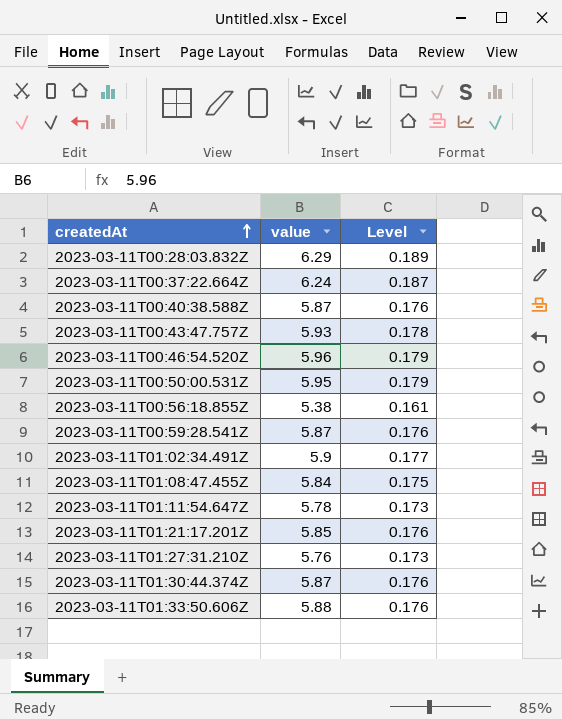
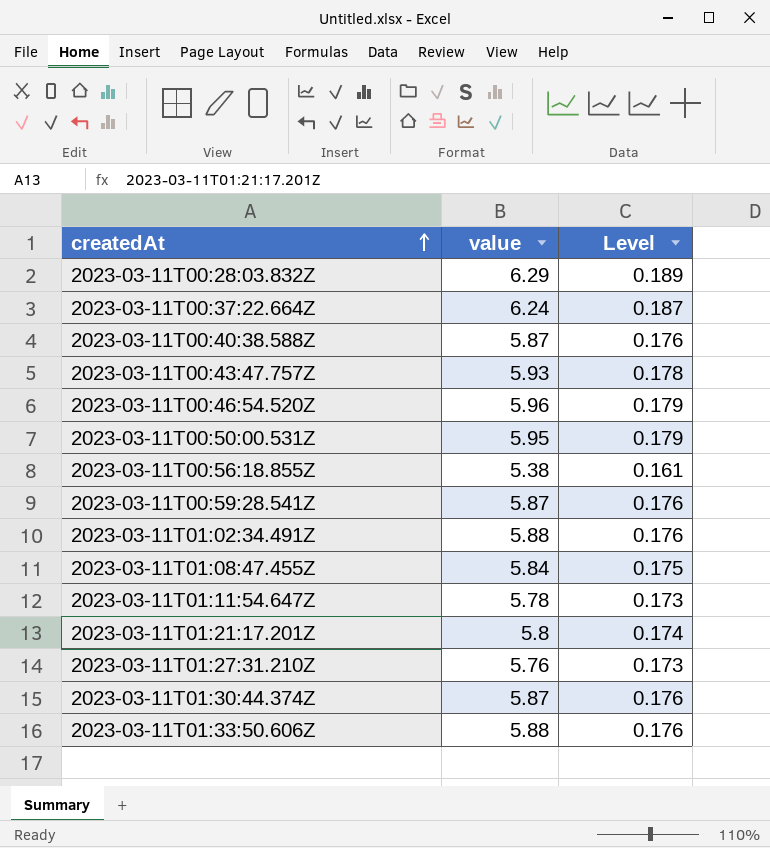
2023-03-11T01:02:34.491Z | value: 5.9 -> 5.88
2023-03-11T01:02:34.491Z | Level: 0.177 -> 0.176
2023-03-11T01:21:17.201Z | value: 5.85 -> 5.8
2023-03-11T01:21:17.201Z | Level: 0.176 -> 0.174

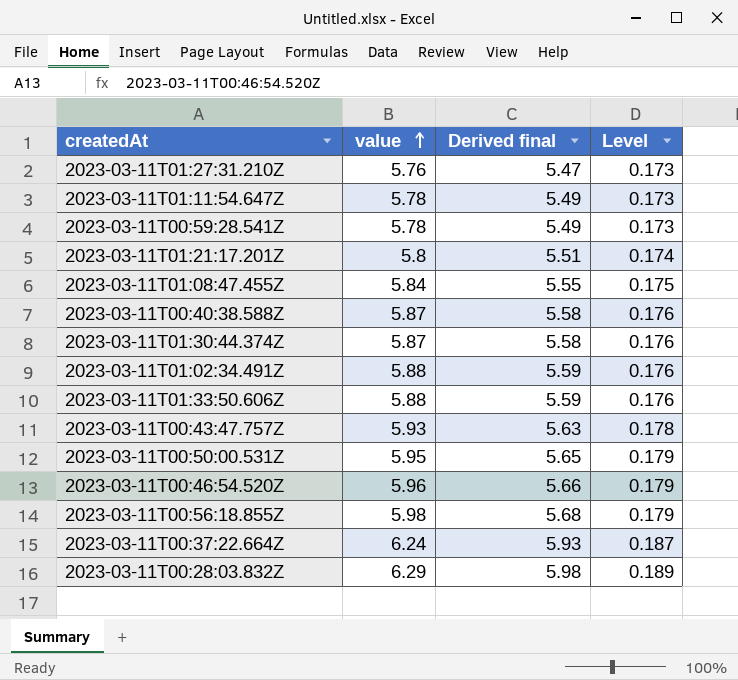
row order: createdAt ascending -> value ascending
column Derived final | formula: none -> [value] * 0.95
2023-03-11T00:59:28.541Z | value: 5.87 -> 5.78
2023-03-11T00:59:28.541Z | Level: 0.176 -> 0.173
2023-03-11T00:56:18.855Z | value: 5.38 -> 5.98
2023-03-11T00:56:18.855Z | Level: 0.161 -> 0.179

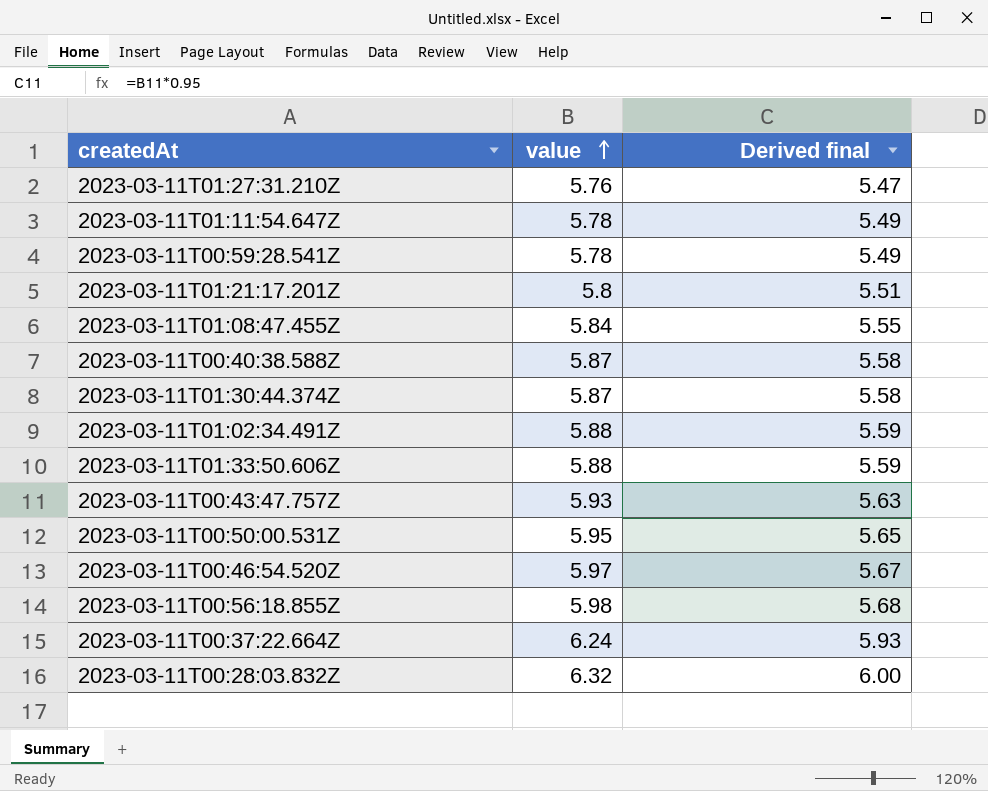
column Level | formula: [value] * 0.03 -> none
2023-03-11T00:46:54.520Z | value: 5.96 -> 5.97
2023-03-11T00:46:54.520Z | Derived final: 5.66 -> 5.67
2023-03-11T00:28:03.832Z | value: 6.29 -> 6.32
2023-03-11T00:28:03.832Z | Derived final: 5.98 -> 6.00

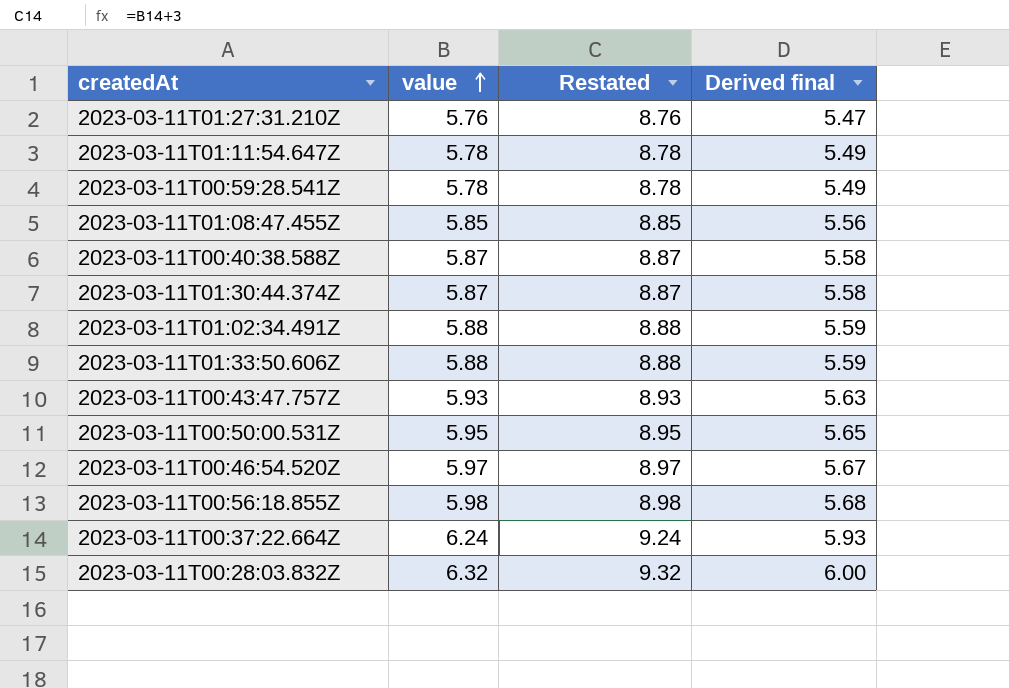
column Restated | formula: none -> [value] + 3
row 2023-03-11T01:21:17.201Z: 5.8 | 5.51 -> none
2023-03-11T01:08:47.455Z | value: 5.84 -> 5.85
2023-03-11T01:08:47.455Z | Derived final: 5.55 -> 5.56

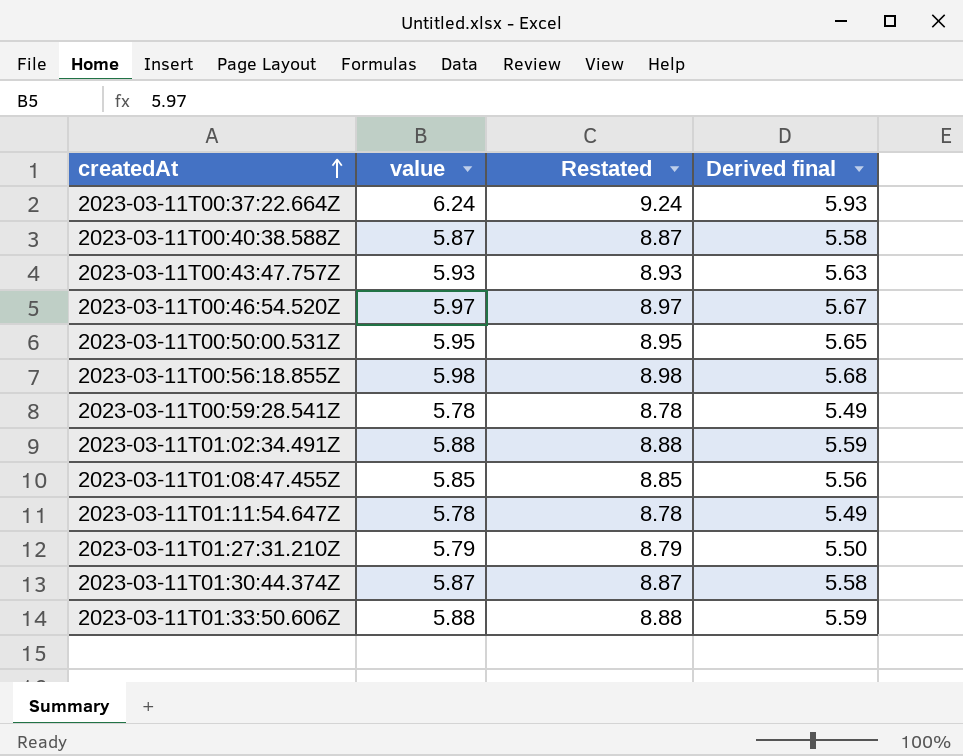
row order: value ascending -> createdAt ascending
row 2023-03-11T00:28:03.832Z: 6.32 | 9.32 | 6.00 -> none
2023-03-11T01:27:31.210Z | value: 5.76 -> 5.79
2023-03-11T01:27:31.210Z | Restated: 8.76 -> 8.79
2023-03-11T01:27:31.210Z | Derived final: 5.47 -> 5.50

